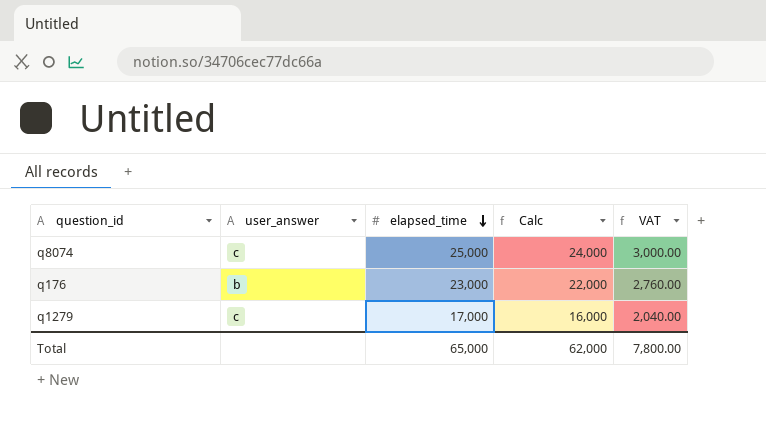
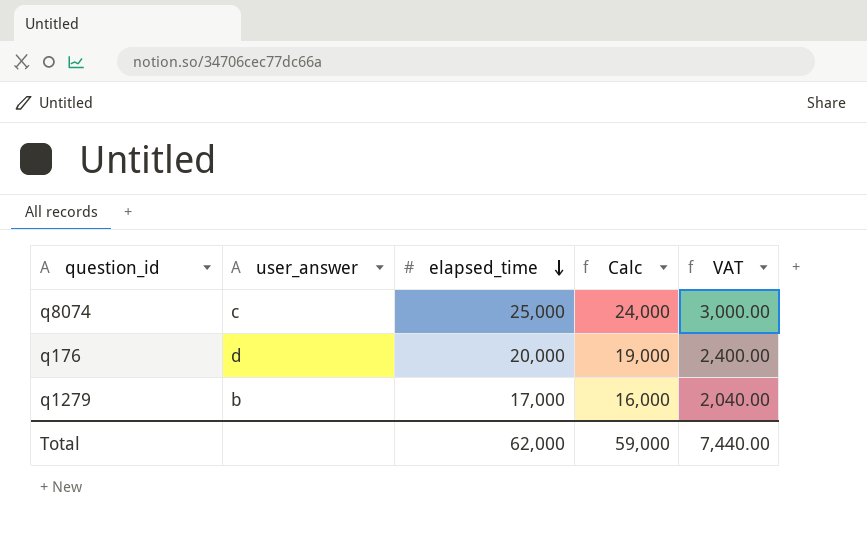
q176 | user_answer: b -> d
q176 | elapsed_time: 23,000 -> 20,000
q176 | Calc: 22,000 -> 19,000
q176 | VAT: 2,760.00 -> 2,400.00
q1279 | user_answer: c -> b
Total | elapsed_time: 65,000 -> 62,000
Total | Calc: 62,000 -> 59,000
Total | VAT: 7,800.00 -> 7,440.00

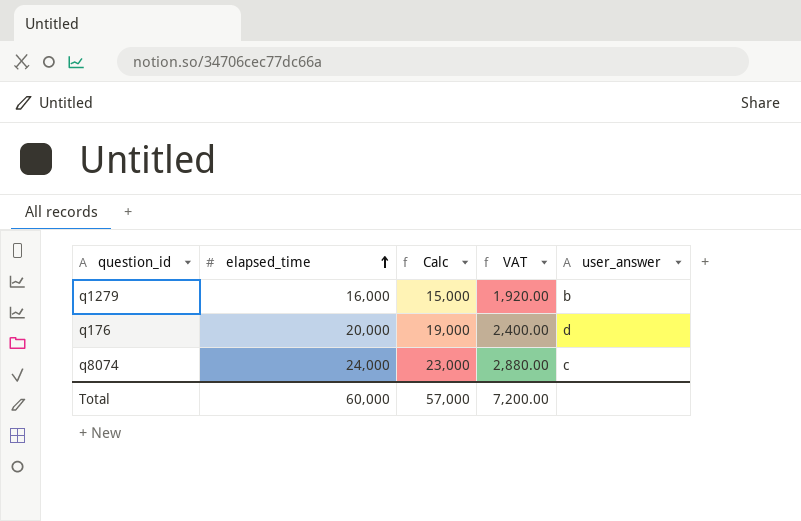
row order: elapsed_time descending -> elapsed_time ascending
column user_answer | position: 2 -> 5
q1279 | elapsed_time: 17,000 -> 16,000
q1279 | Calc: 16,000 -> 15,000
q1279 | VAT: 2,040.00 -> 1,920.00
q8074 | elapsed_time: 25,000 -> 24,000
q8074 | Calc: 24,000 -> 23,000
q8074 | VAT: 3,000.00 -> 2,880.00
Total | elapsed_time: 62,000 -> 60,000
Total | Calc: 59,000 -> 57,000
Total | VAT: 7,440.00 -> 7,200.00

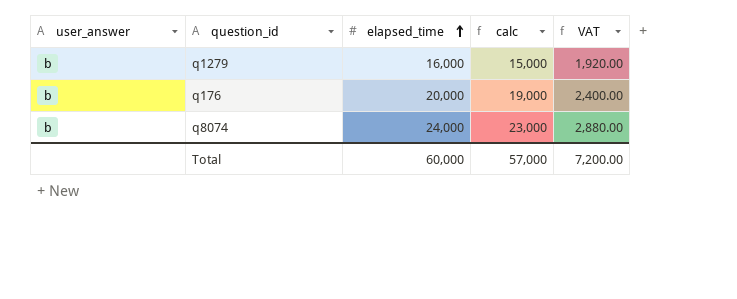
column user_answer | position: 5 -> 1
column name: Calc -> calc
q176 | user_answer: d -> b
q8074 | user_answer: c -> b

